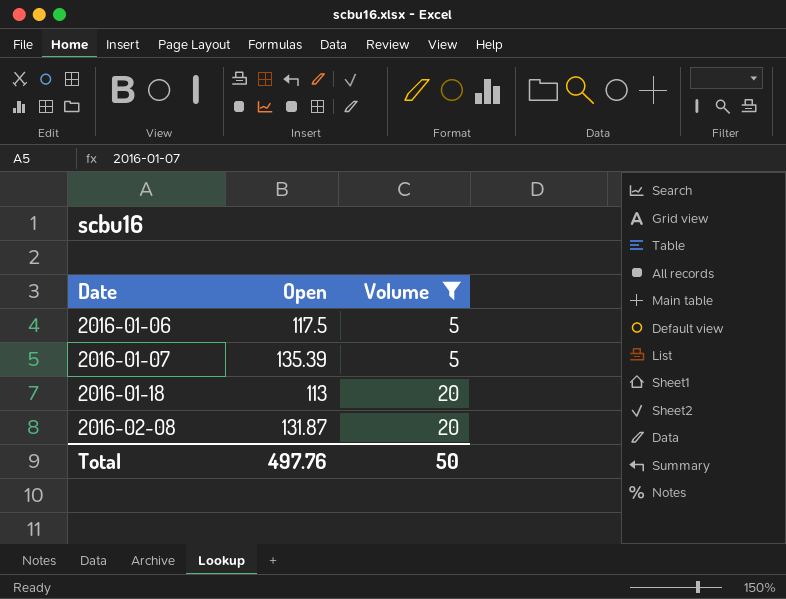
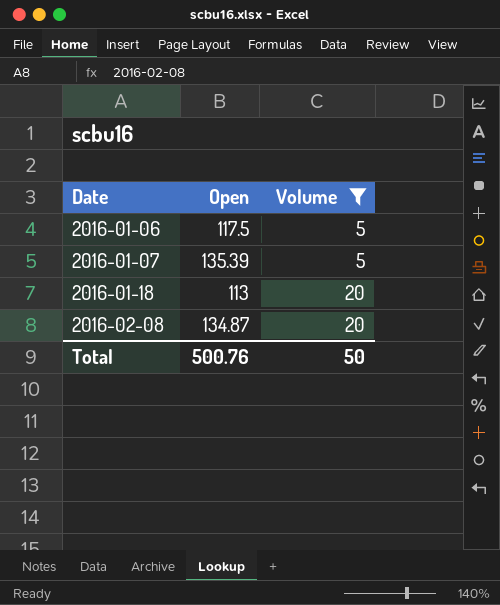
2016-02-08 | Open: 131.87 -> 134.87
Total | Open: 497.76 -> 500.76

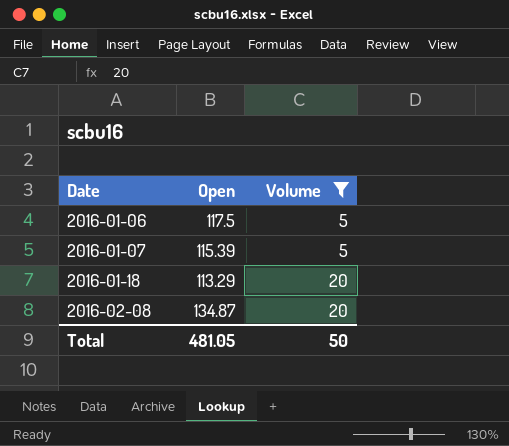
2016-01-07 | Open: 135.39 -> 115.39
2016-01-18 | Open: 113 -> 113.29
Total | Open: 500.76 -> 481.05

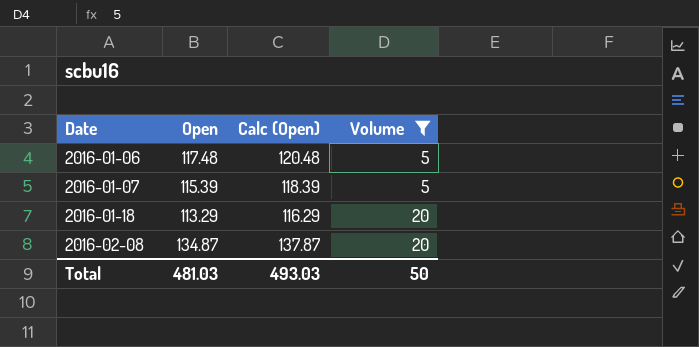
column Calc (Open) | formula: none -> [Open] + 3
2016-01-06 | Open: 117.5 -> 117.48
Total | Open: 481.05 -> 481.03

